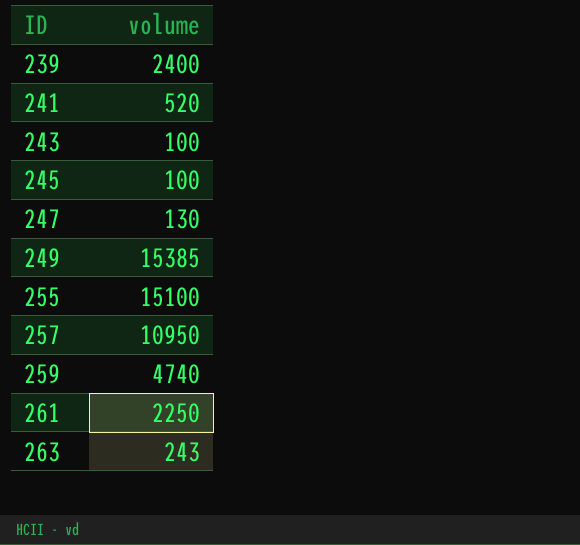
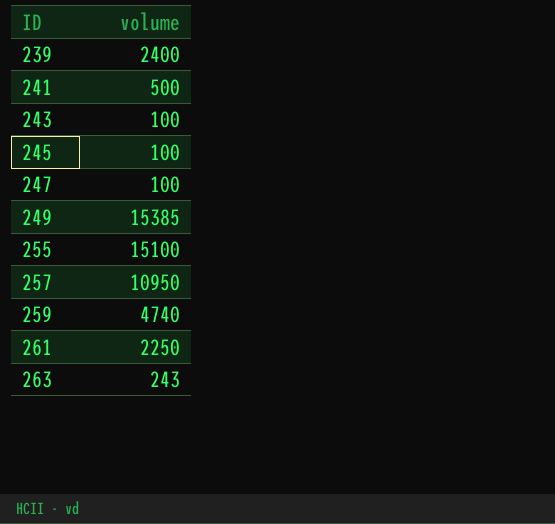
241 | volume: 520 -> 500
247 | volume: 130 -> 100

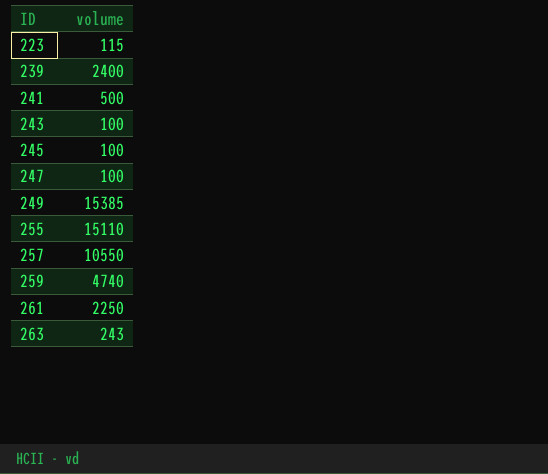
row 223: none -> 115
255 | volume: 15100 -> 15110
257 | volume: 10950 -> 10550

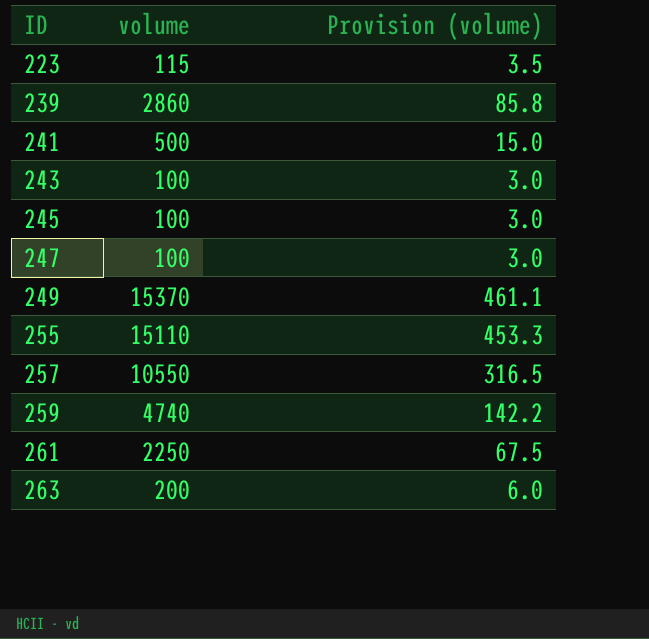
column Provision (volume) | formula: none -> [volume] * 0.03
239 | volume: 2400 -> 2860
249 | volume: 15385 -> 15370
263 | volume: 243 -> 200

